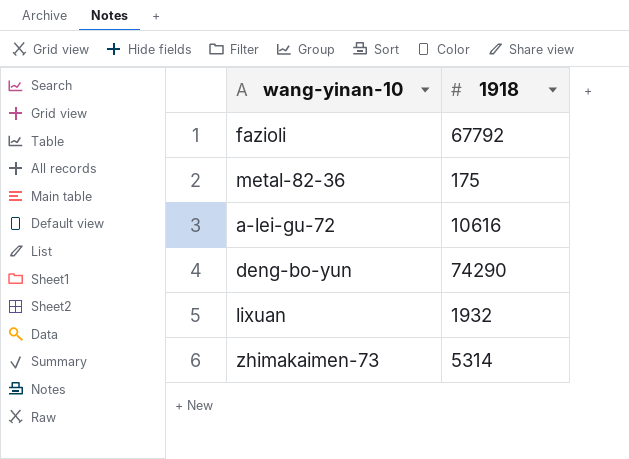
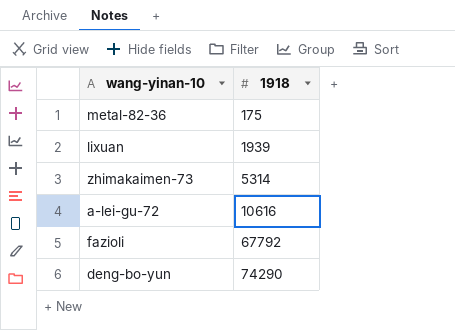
row order: none -> 1918 ascending
lixuan | 1918: 1932 -> 1939

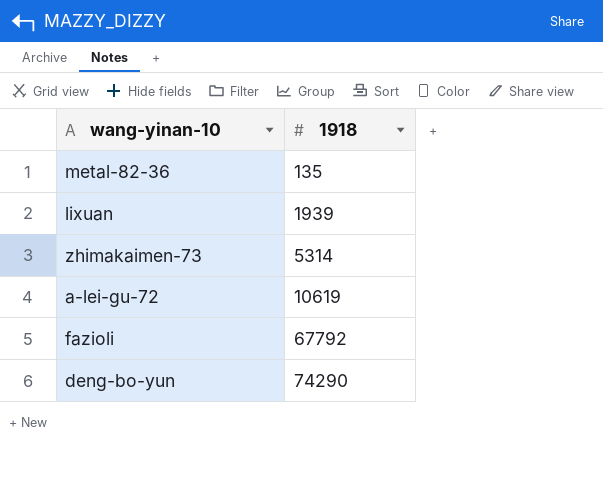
metal-82-36 | 1918: 175 -> 135
a-lei-gu-72 | 1918: 10616 -> 10619

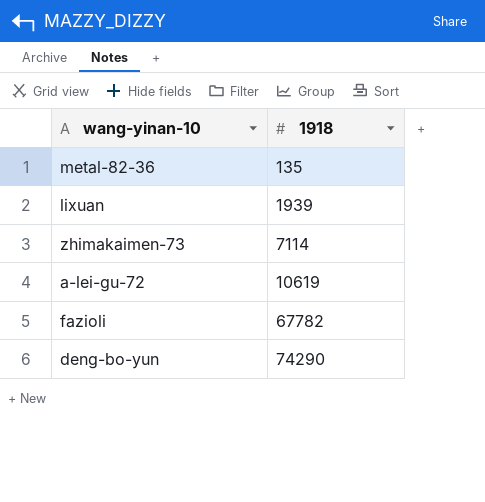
zhimakaimen-73 | 1918: 5314 -> 7114
fazioli | 1918: 67792 -> 67782

